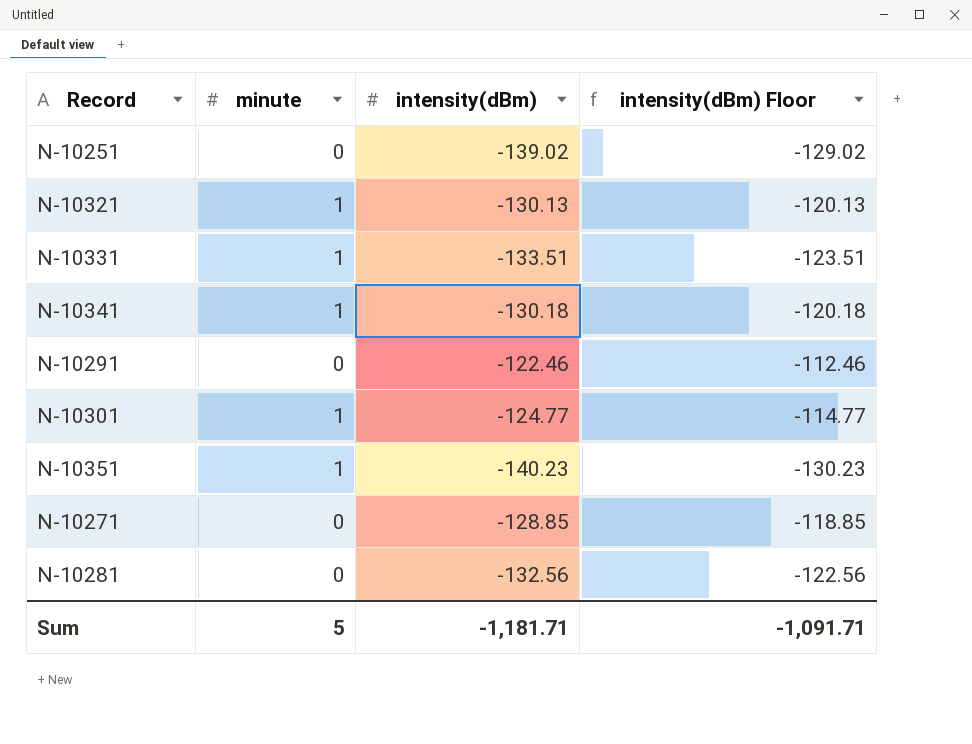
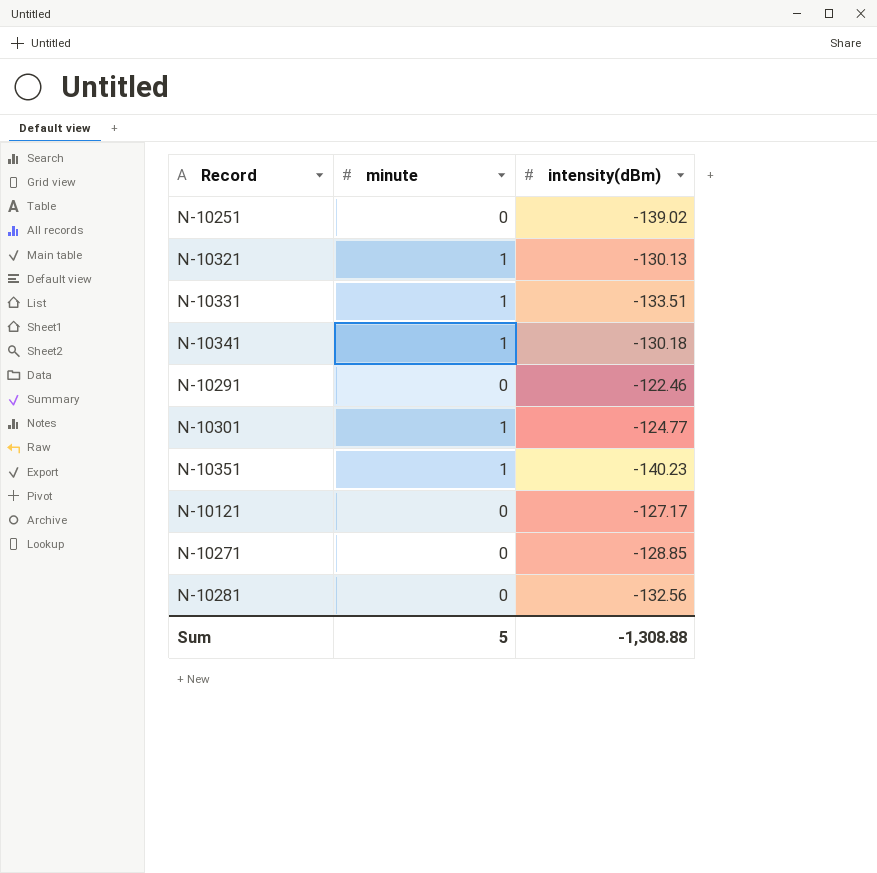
column intensity(dBm) Floor | formula: [intensity(dBm)] + 10 -> none
row N-10121: none -> 0 | -127.17
Sum | intensity(dBm): -1,181.71 -> -1,308.88

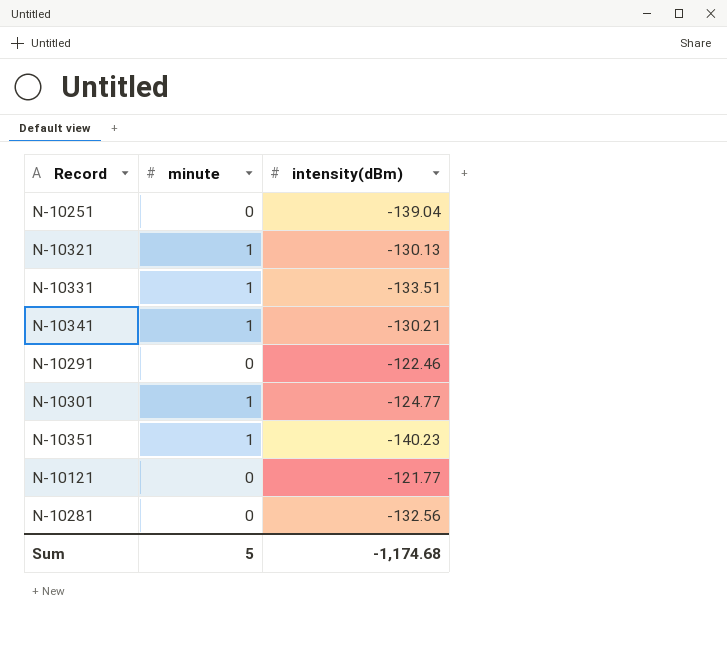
row N-10271: 0 | -128.85 -> none
N-10251 | intensity(dBm): -139.02 -> -139.04
N-10341 | intensity(dBm): -130.18 -> -130.21
N-10121 | intensity(dBm): -127.17 -> -121.77
Sum | intensity(dBm): -1,308.88 -> -1,174.68

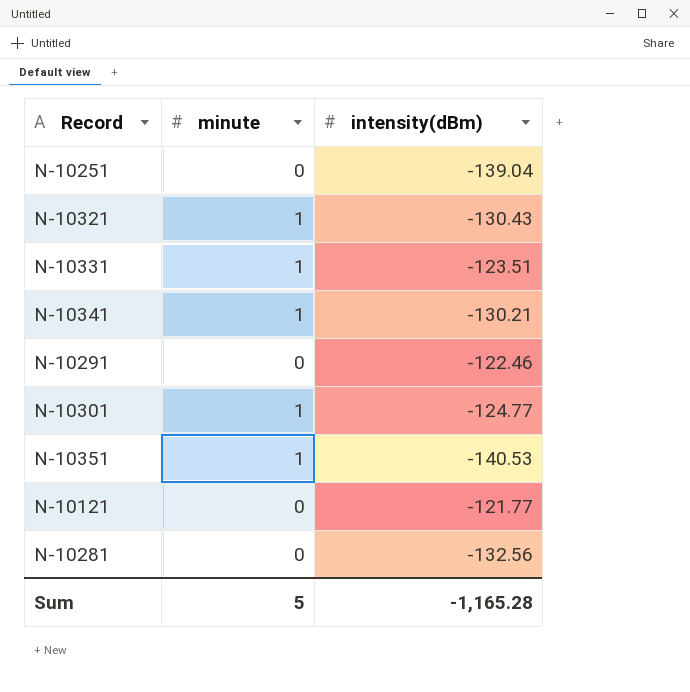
N-10321 | intensity(dBm): -130.13 -> -130.43
N-10331 | intensity(dBm): -133.51 -> -123.51
N-10351 | intensity(dBm): -140.23 -> -140.53
Sum | intensity(dBm): -1,174.68 -> -1,165.28

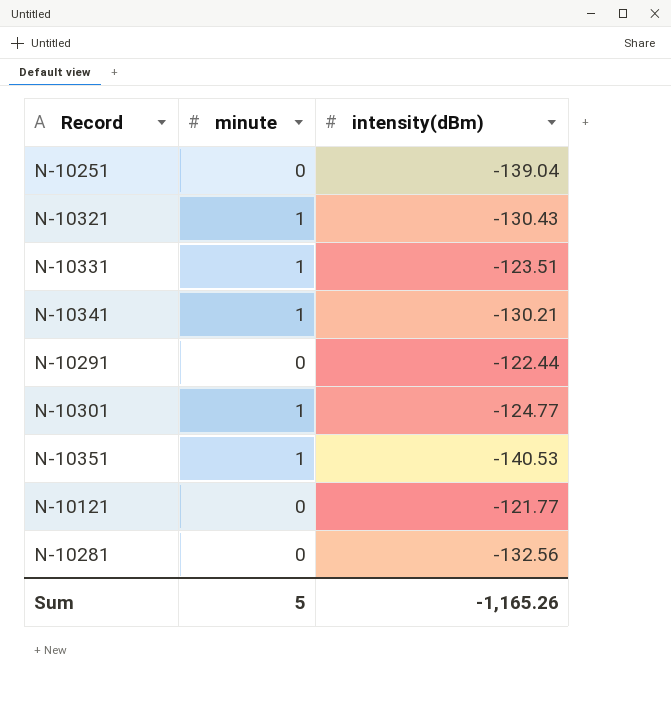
N-10291 | intensity(dBm): -122.46 -> -122.44
Sum | intensity(dBm): -1,165.28 -> -1,165.26

